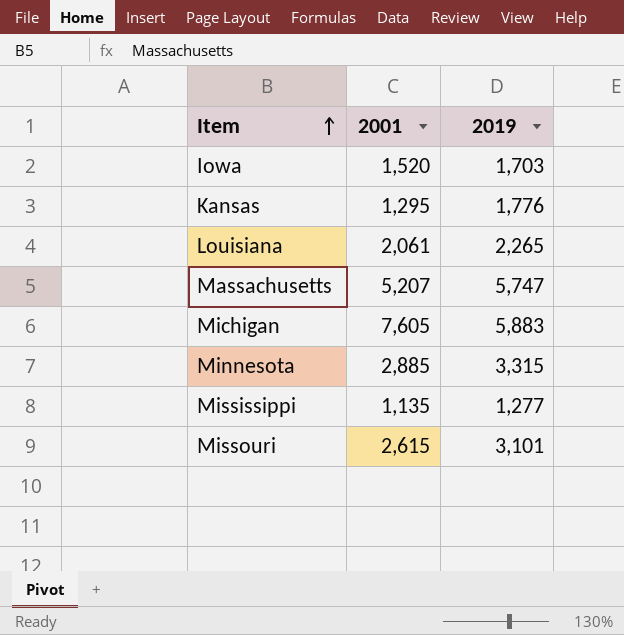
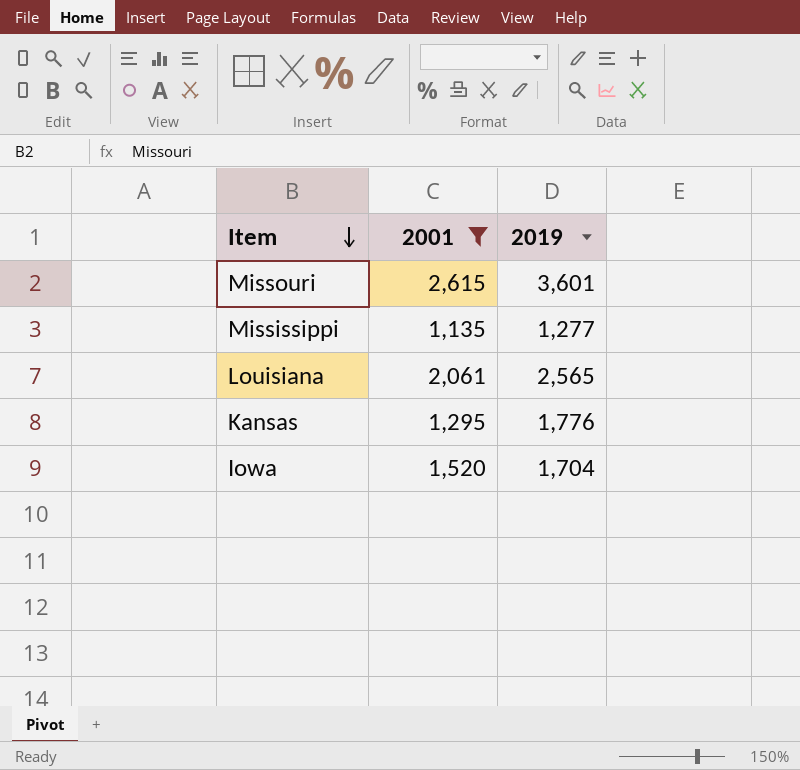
filter: none -> 2001 <= 2,615
row order: Item ascending -> Item descending
Missouri | 2019: 3,101 -> 3,601
Louisiana | 2019: 2,265 -> 2,565
Iowa | 2019: 1,703 -> 1,704

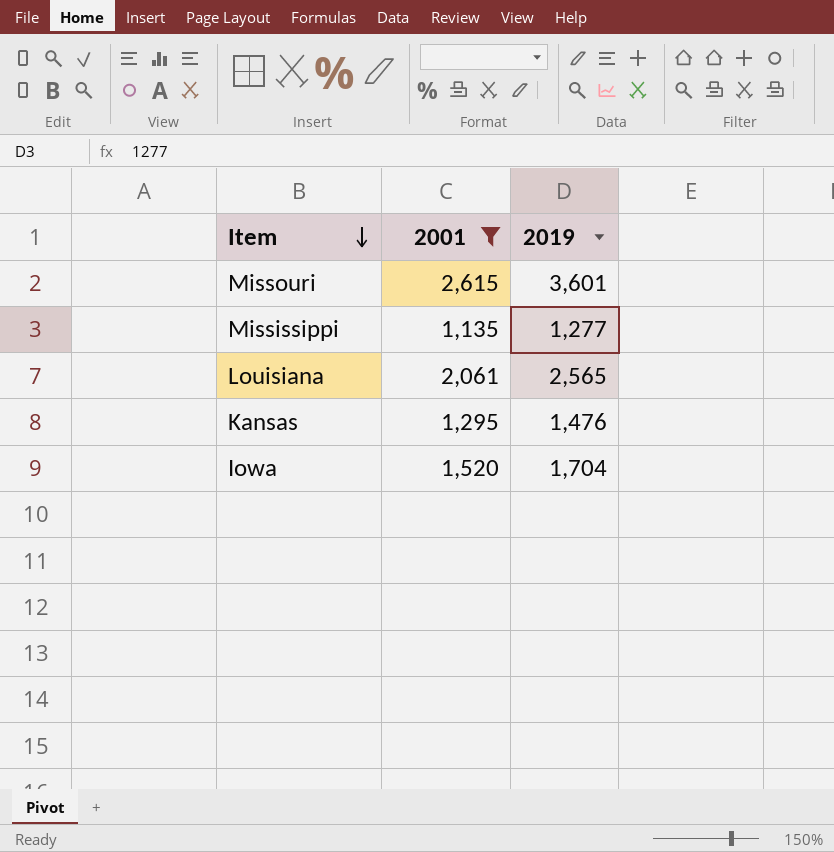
Kansas | 2019: 1,776 -> 1,476

